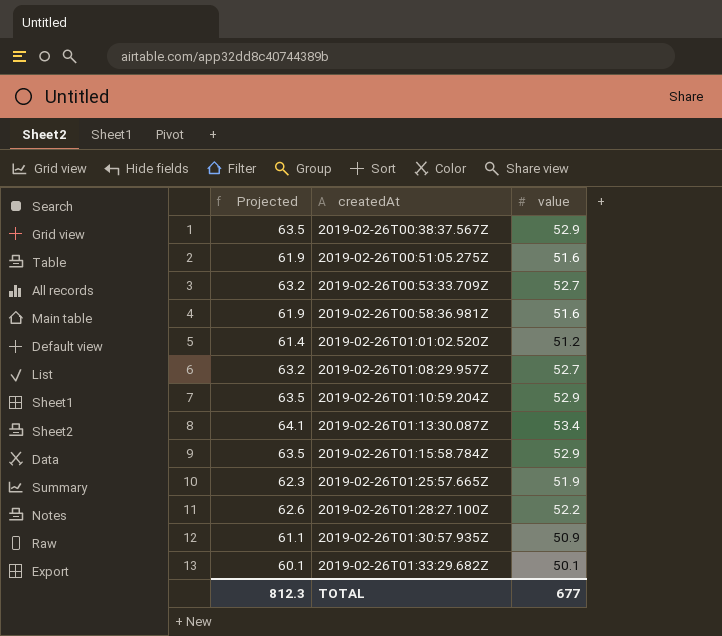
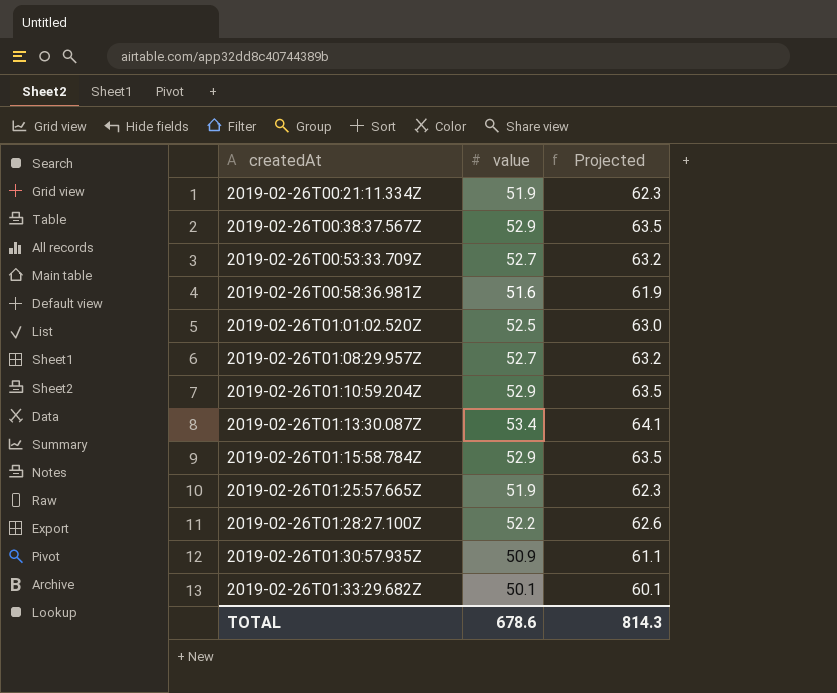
column Projected | position: 1 -> 3
row 2019-02-26T00:51:05.275Z: 61.9 | 51.6 -> none
row 2019-02-26T00:21:11.334Z: none -> 51.9 | 62.3
2019-02-26T01:01:02.520Z | value: 51.2 -> 52.5
2019-02-26T01:01:02.520Z | Projected: 61.4 -> 63.0
TOTAL | value: 677 -> 678.6
TOTAL | Projected: 812.3 -> 814.3

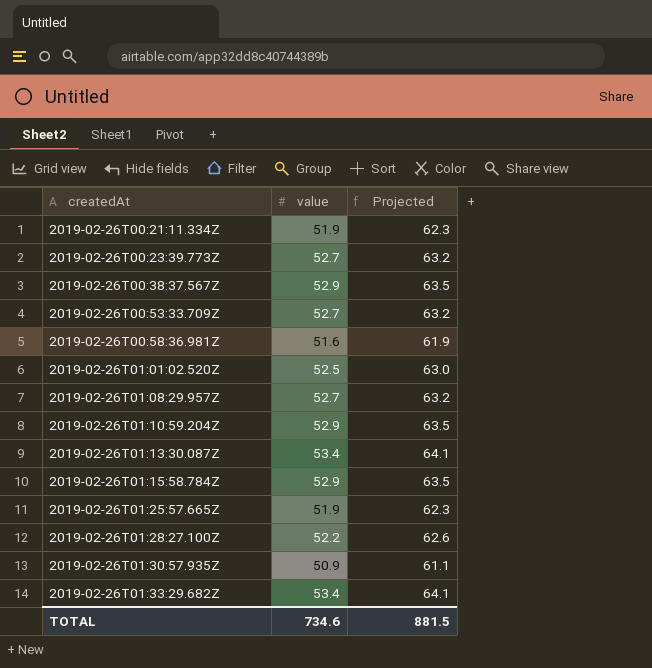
row 2019-02-26T00:23:39.773Z: none -> 52.7 | 63.2
2019-02-26T01:33:29.682Z | value: 50.1 -> 53.4
2019-02-26T01:33:29.682Z | Projected: 60.1 -> 64.1
TOTAL | value: 678.6 -> 734.6
TOTAL | Projected: 814.3 -> 881.5

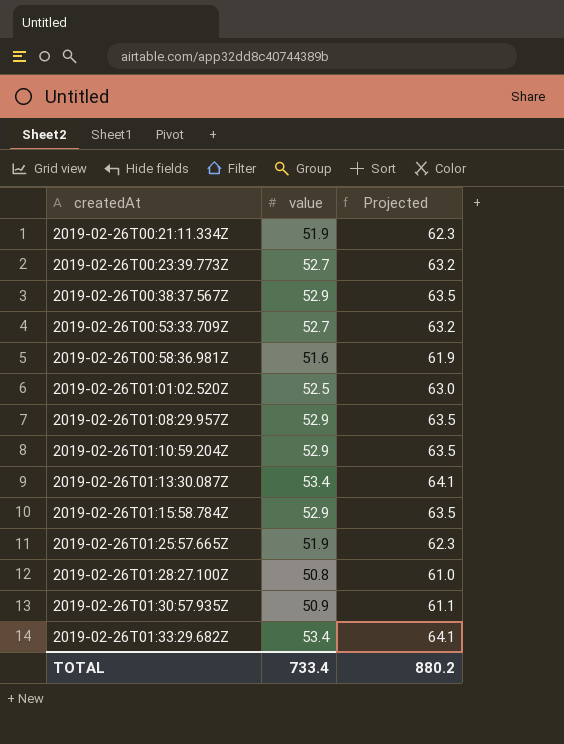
2019-02-26T01:08:29.957Z | value: 52.7 -> 52.9
2019-02-26T01:08:29.957Z | Projected: 63.2 -> 63.5
2019-02-26T01:28:27.100Z | value: 52.2 -> 50.8
2019-02-26T01:28:27.100Z | Projected: 62.6 -> 61.0
TOTAL | value: 734.6 -> 733.4
TOTAL | Projected: 881.5 -> 880.2

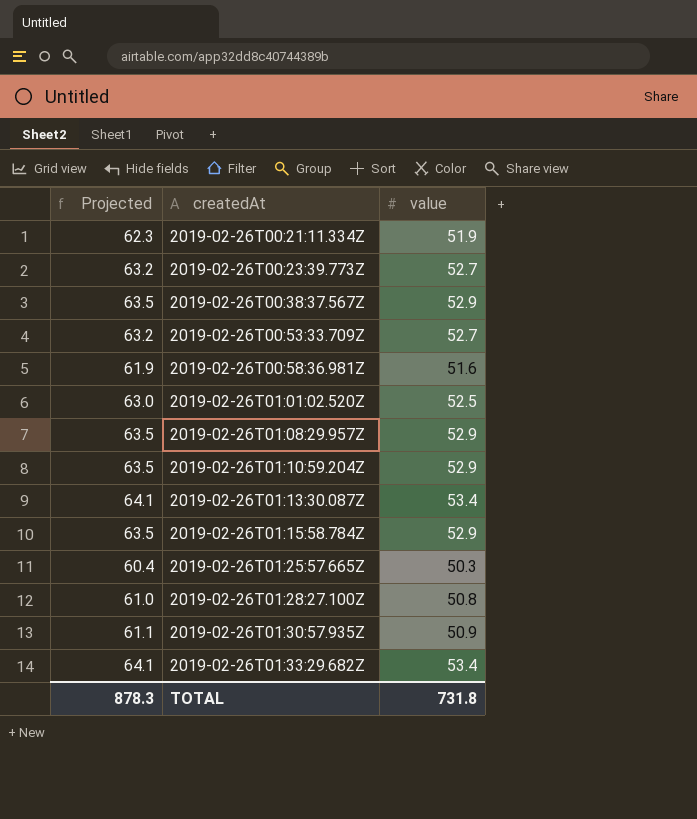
column Projected | position: 3 -> 1
2019-02-26T01:25:57.665Z | Projected: 62.3 -> 60.4
2019-02-26T01:25:57.665Z | value: 51.9 -> 50.3
TOTAL | Projected: 880.2 -> 878.3
TOTAL | value: 733.4 -> 731.8

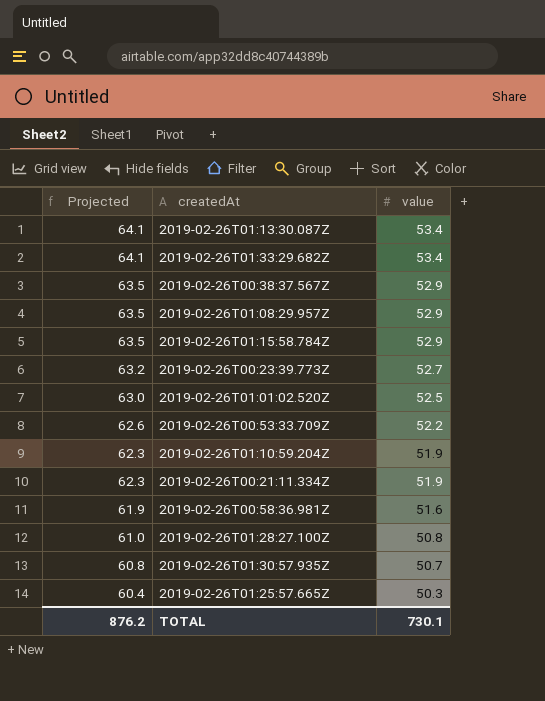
row order: createdAt ascending -> Projected descending
2019-02-26T00:53:33.709Z | Projected: 63.2 -> 62.6
2019-02-26T00:53:33.709Z | value: 52.7 -> 52.2
2019-02-26T01:10:59.204Z | Projected: 63.5 -> 62.3
2019-02-26T01:10:59.204Z | value: 52.9 -> 51.9
2019-02-26T01:30:57.935Z | Projected: 61.1 -> 60.8
2019-02-26T01:30:57.935Z | value: 50.9 -> 50.7
TOTAL | Projected: 878.3 -> 876.2
TOTAL | value: 731.8 -> 730.1

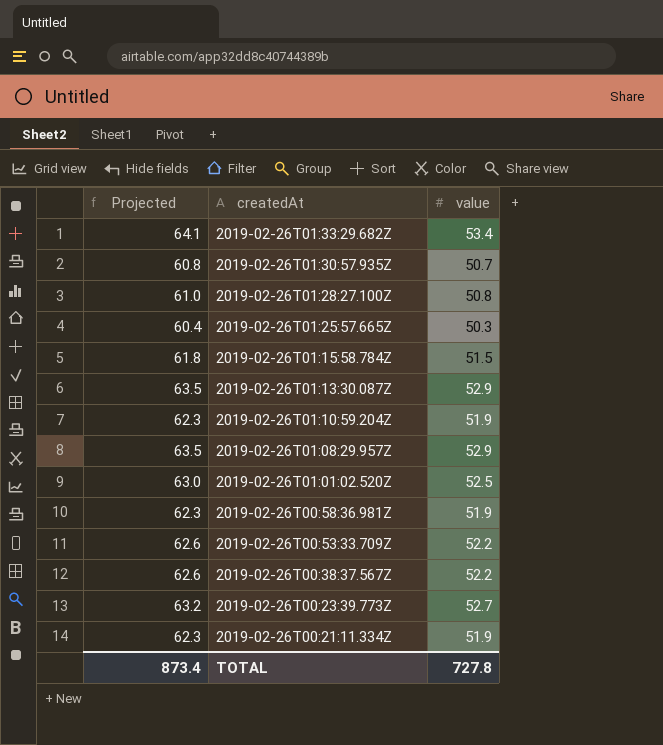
row order: Projected descending -> createdAt descending
2019-02-26T01:15:58.784Z | Projected: 63.5 -> 61.8
2019-02-26T01:15:58.784Z | value: 52.9 -> 51.5
2019-02-26T01:13:30.087Z | Projected: 64.1 -> 63.5
2019-02-26T01:13:30.087Z | value: 53.4 -> 52.9
2019-02-26T00:58:36.981Z | Projected: 61.9 -> 62.3
2019-02-26T00:58:36.981Z | value: 51.6 -> 51.9
2019-02-26T00:38:37.567Z | Projected: 63.5 -> 62.6
2019-02-26T00:38:37.567Z | value: 52.9 -> 52.2
TOTAL | Projected: 876.2 -> 873.4
TOTAL | value: 730.1 -> 727.8

